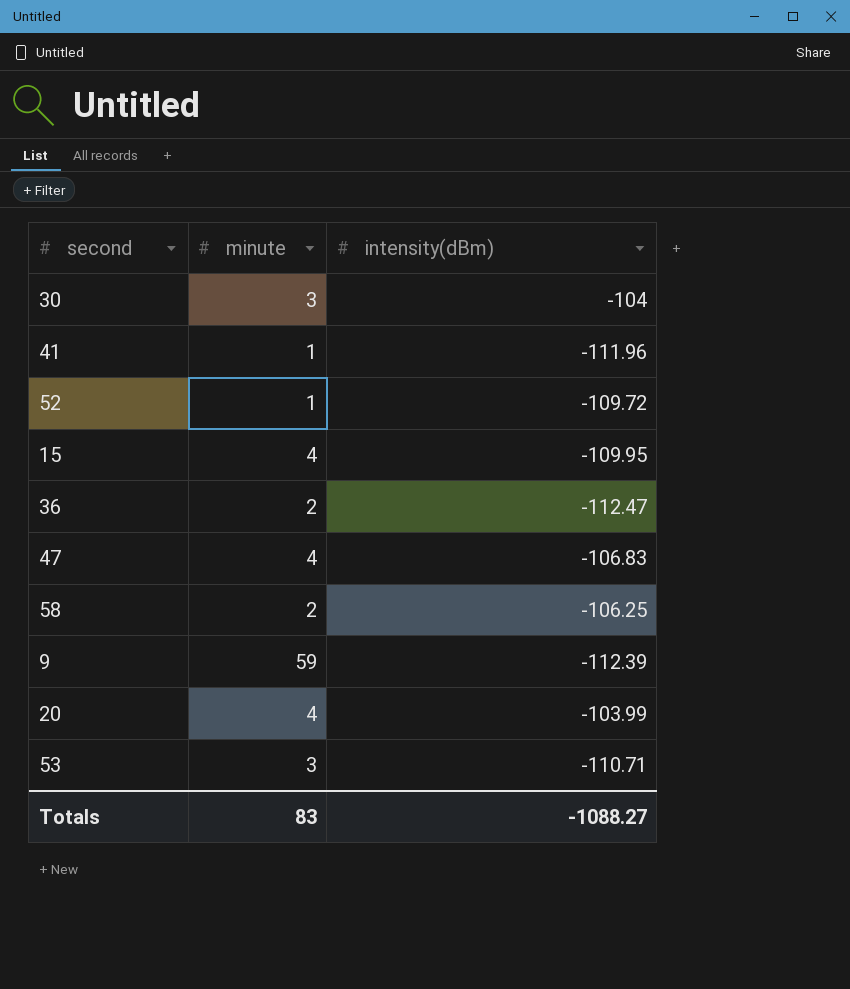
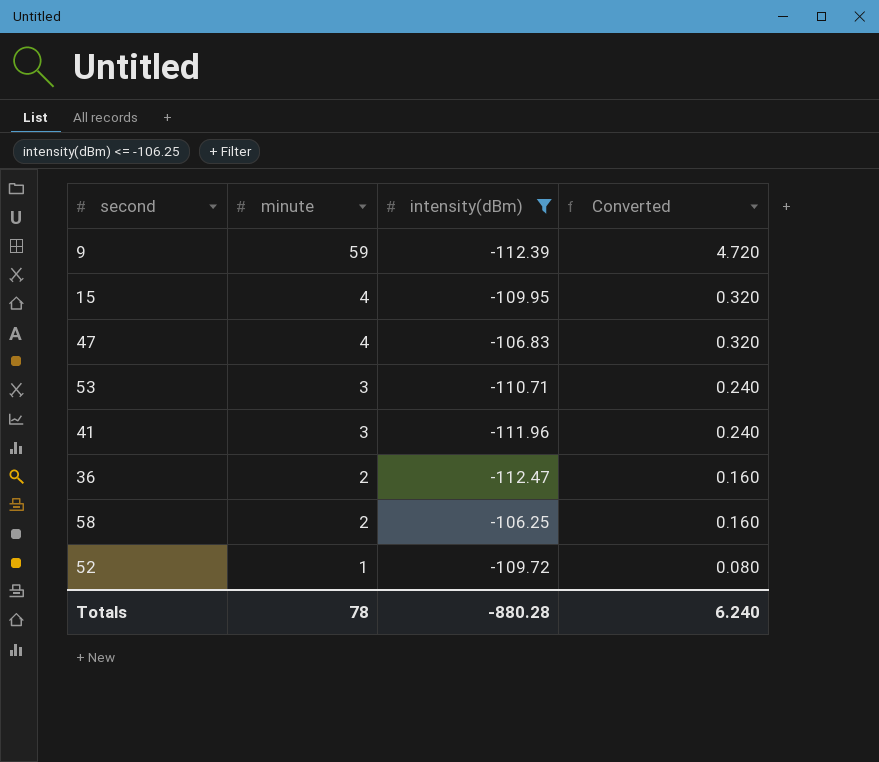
filter: none -> intensity(dBm) <= -106.25
row order: none -> minute descending
column Converted | formula: none -> [minute] * 0.08
41 | minute: 1 -> 3
Totals | minute: 83 -> 78
Totals | intensity(dBm): -1088.27 -> -880.28

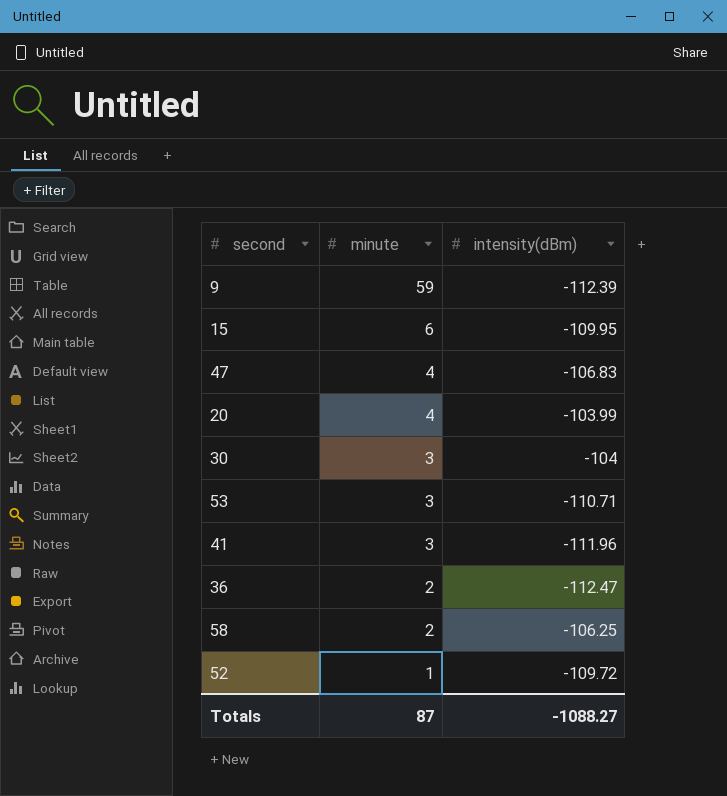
filter: intensity(dBm) <= -106.25 -> none
column Converted | formula: [minute] * 0.08 -> none
15 | minute: 4 -> 6
Totals | minute: 78 -> 87
Totals | intensity(dBm): -880.28 -> -1088.27

